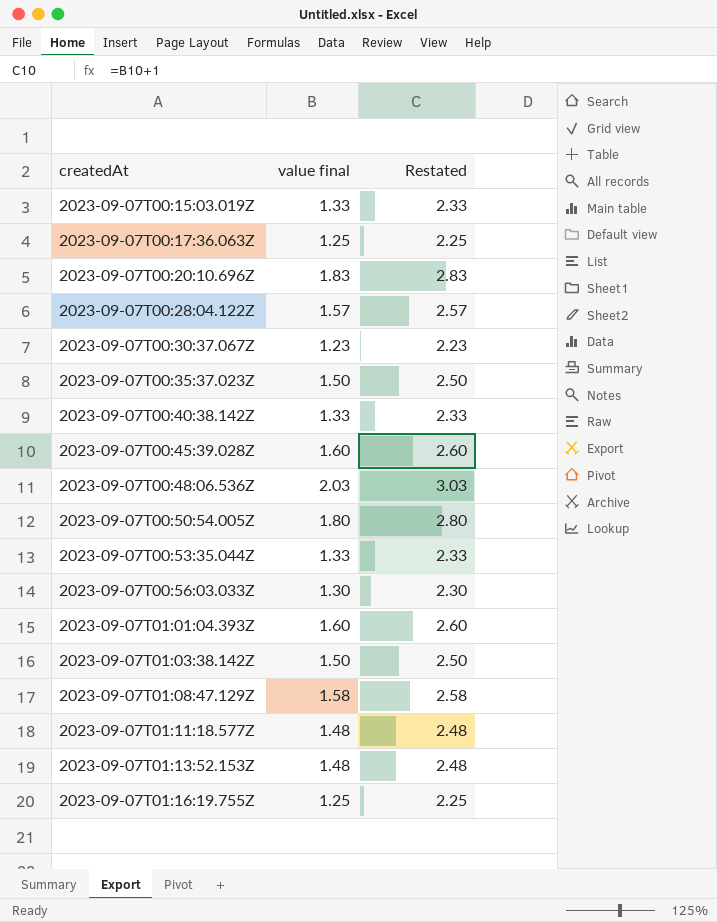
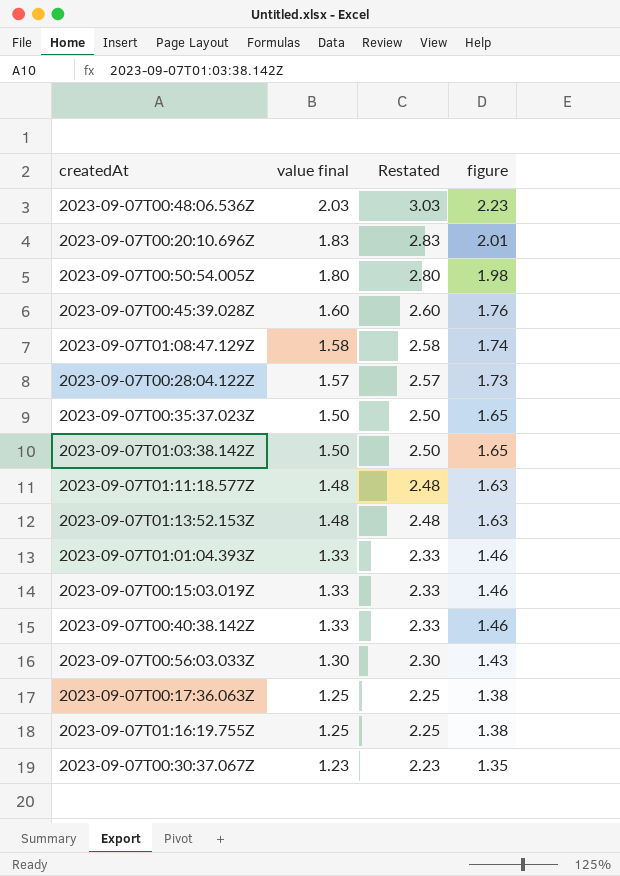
row order: createdAt ascending -> value final descending
column figure | formula: none -> [value final] * 1.1
row 2023-09-07T00:53:35.044Z: 1.33 | 2.33 -> none
2023-09-07T01:01:04.393Z | value final: 1.60 -> 1.33
2023-09-07T01:01:04.393Z | Restated: 2.60 -> 2.33

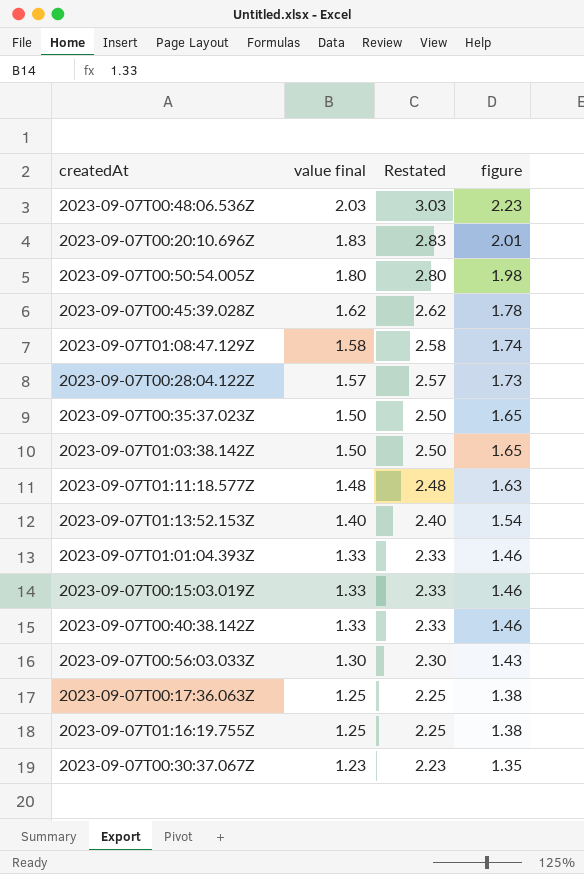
2023-09-07T00:45:39.028Z | value final: 1.60 -> 1.62
2023-09-07T00:45:39.028Z | Restated: 2.60 -> 2.62
2023-09-07T00:45:39.028Z | figure: 1.76 -> 1.78
2023-09-07T01:13:52.153Z | value final: 1.48 -> 1.40
2023-09-07T01:13:52.153Z | Restated: 2.48 -> 2.40
2023-09-07T01:13:52.153Z | figure: 1.63 -> 1.54

